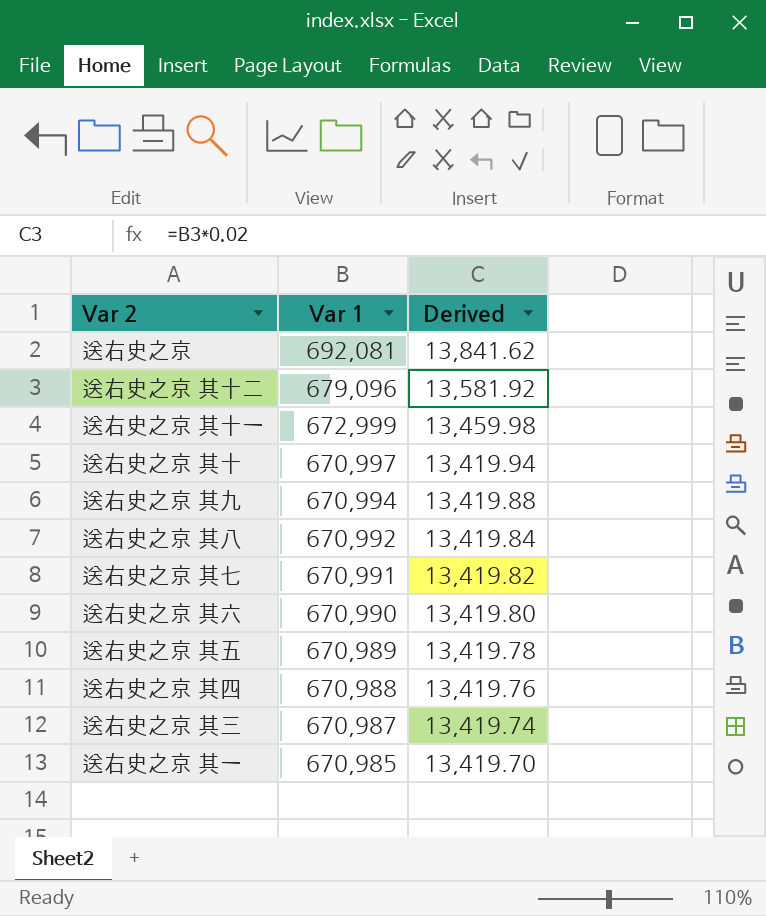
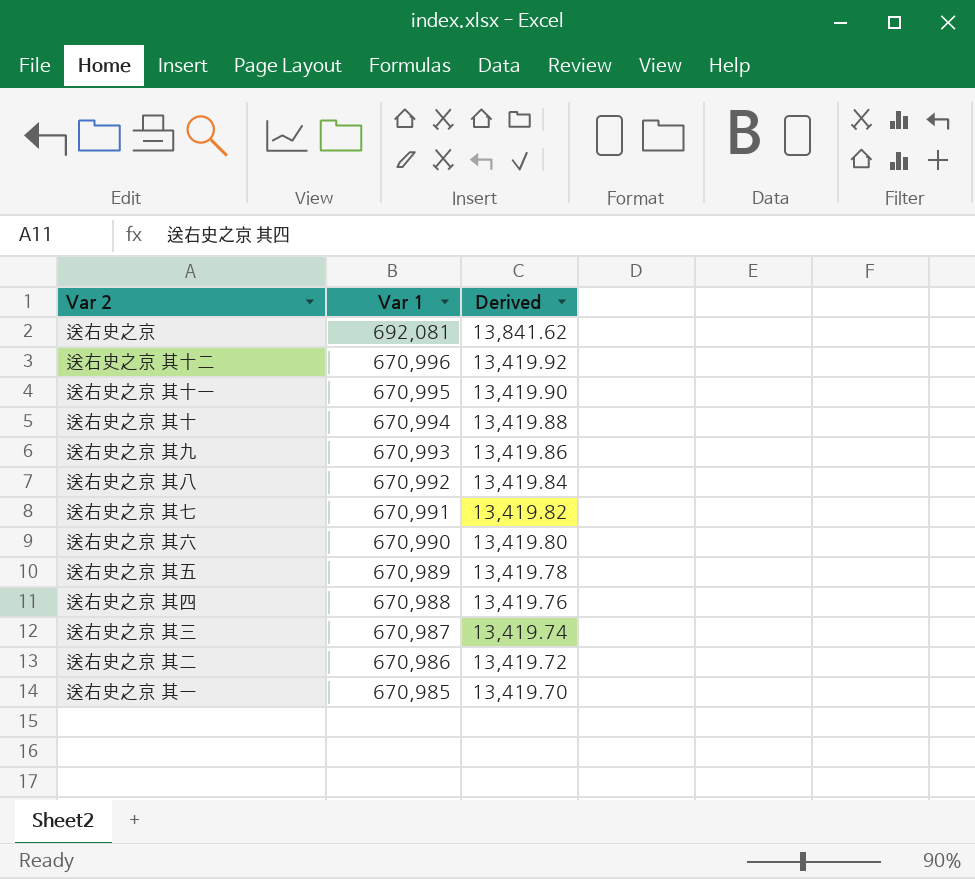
送右史之京 其十二 | Var 1: 679,096 -> 670,996
送右史之京 其十二 | Derived: 13,581.92 -> 13,419.92
送右史之京 其十一 | Var 1: 672,999 -> 670,995
送右史之京 其十一 | Derived: 13,459.98 -> 13,419.90
送右史之京 其十 | Var 1: 670,997 -> 670,994
送右史之京 其十 | Derived: 13,419.94 -> 13,419.88
送右史之京 其九 | Var 1: 670,994 -> 670,993
送右史之京 其九 | Derived: 13,419.88 -> 13,419.86
row 送右史之京 其二: none -> 670,986 | 13,419.72

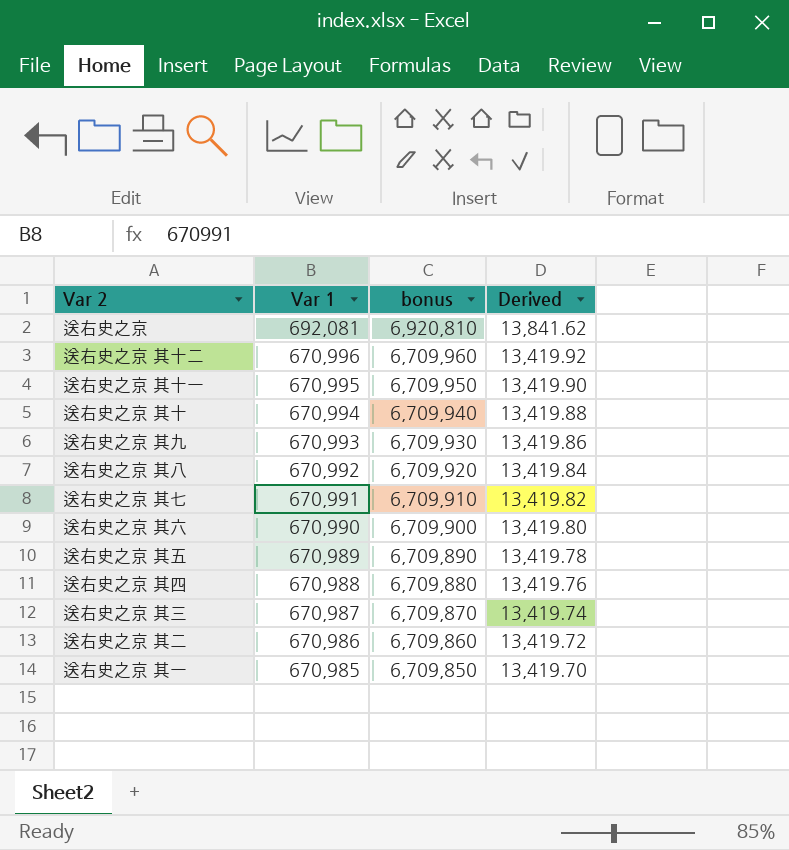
column bonus | formula: none -> [Var 1] * 10

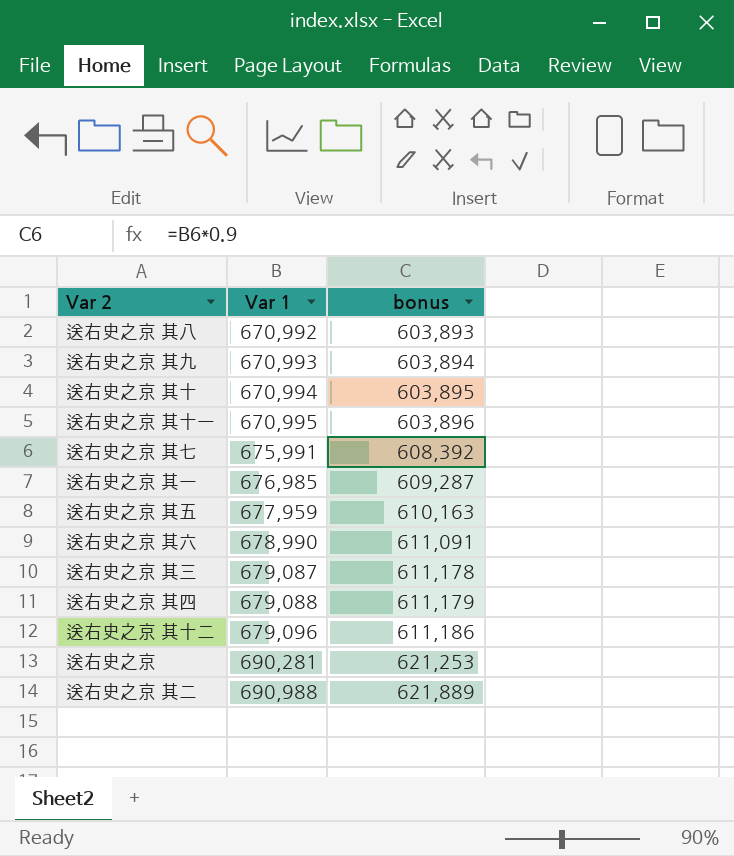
row order: Var 1 descending -> Var 1 ascending
column Derived | formula: [Var 1] * 0.02 -> none
column bonus | formula: [Var 1] * 10 -> [Var 1] * 0.9
送右史之京 其七 | Var 1: 670,991 -> 675,991
送右史之京 其一 | Var 1: 670,985 -> 676,985
送右史之京 其五 | Var 1: 670,989 -> 677,959
送右史之京 其六 | Var 1: 670,990 -> 678,990
送右史之京 其三 | Var 1: 670,987 -> 679,087
送右史之京 其四 | Var 1: 670,988 -> 679,088
送右史之京 其十二 | Var 1: 670,996 -> 679,096
送右史之京 | Var 1: 692,081 -> 690,281
送右史之京 其二 | Var 1: 670,986 -> 690,988

